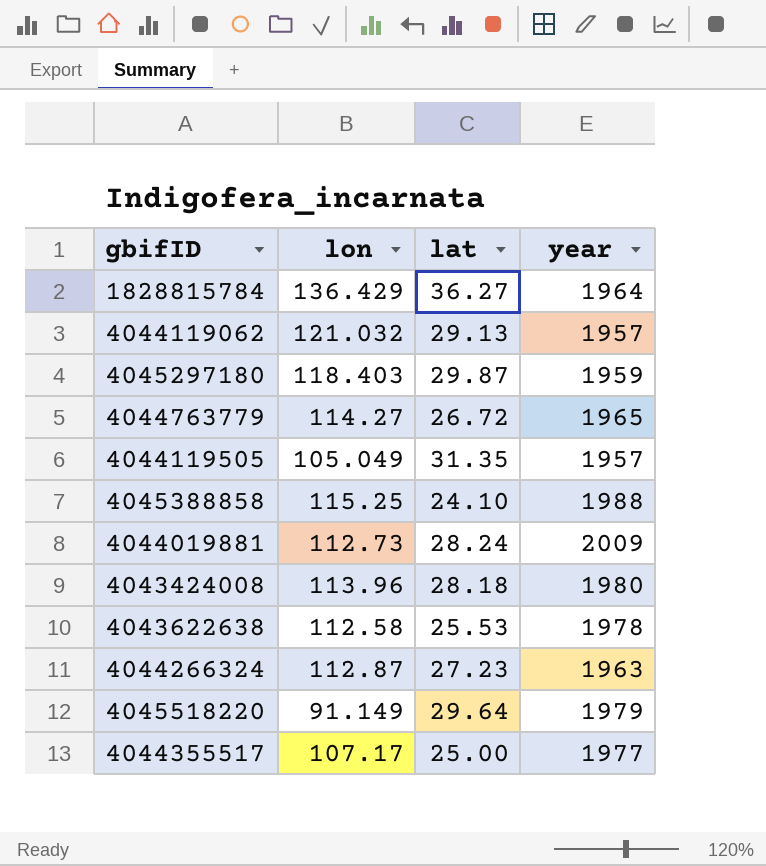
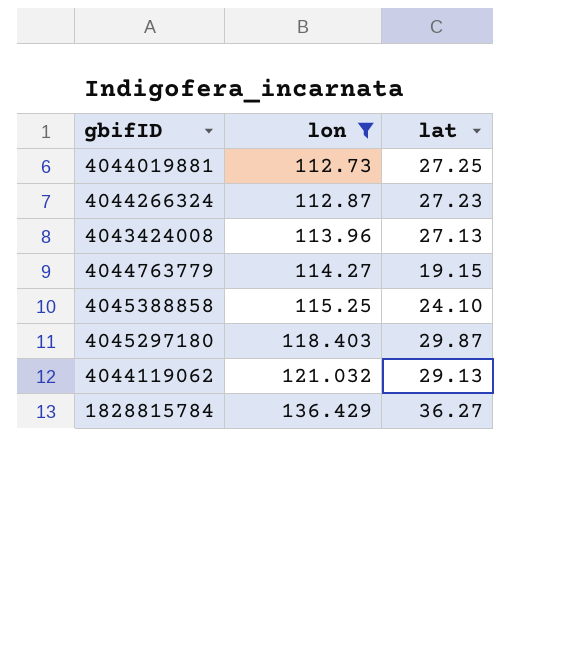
filter: none -> lon >= 112.73
row order: none -> lon ascending
column year | position: 4 -> none
4044019881 | lat: 28.24 -> 27.25
4043424008 | lat: 28.18 -> 27.13
4044763779 | lat: 26.72 -> 19.15

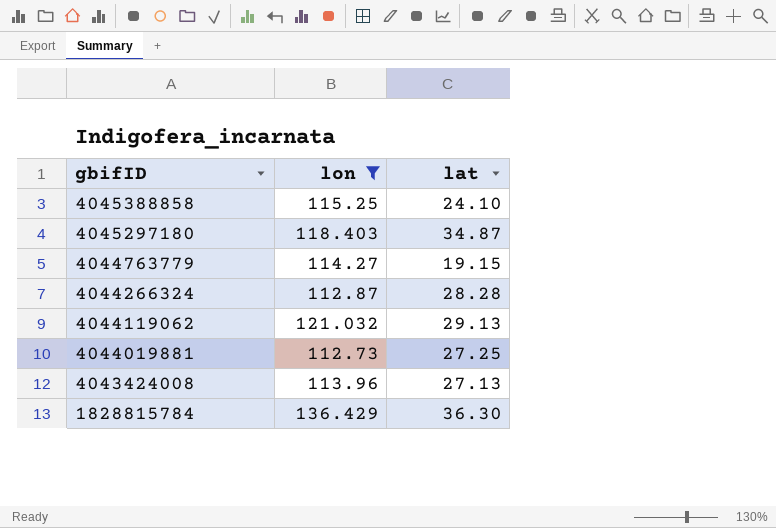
row order: lon ascending -> gbifID descending
4045297180 | lat: 29.87 -> 34.87
4044266324 | lat: 27.23 -> 28.28
1828815784 | lat: 36.27 -> 36.30

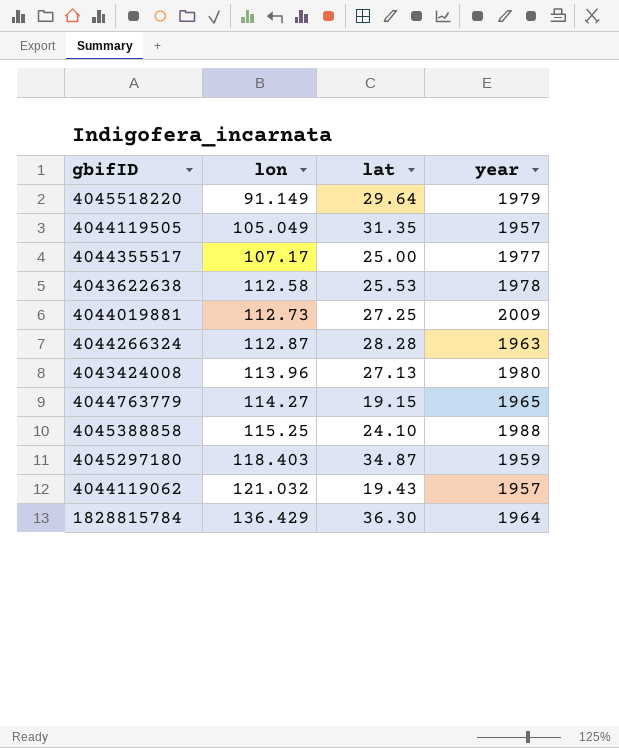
filter: lon >= 112.73 -> none
row order: gbifID descending -> lon ascending
column year | position: none -> 4
4044119062 | lat: 29.13 -> 19.43

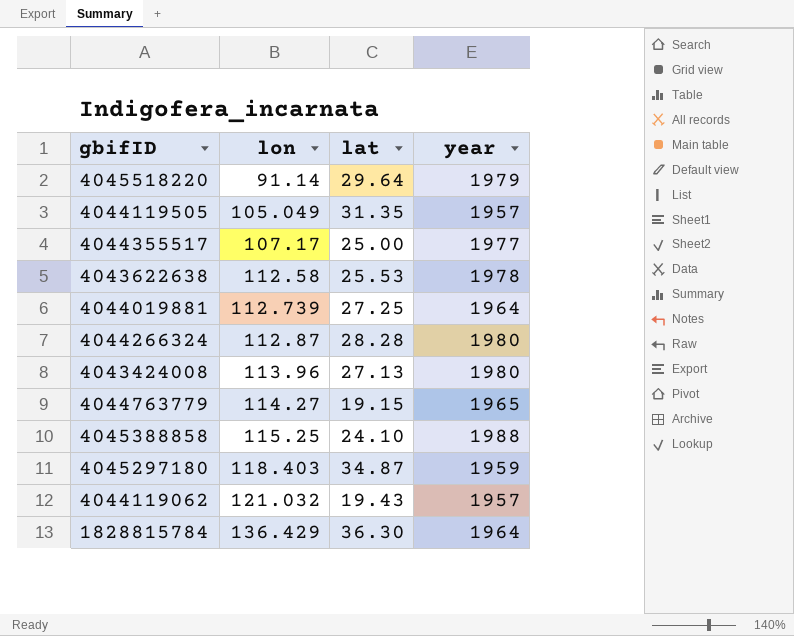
4045518220 | lon: 91.149 -> 91.14
4044019881 | lon: 112.73 -> 112.739
4044019881 | year: 2009 -> 1964
4044266324 | year: 1963 -> 1980

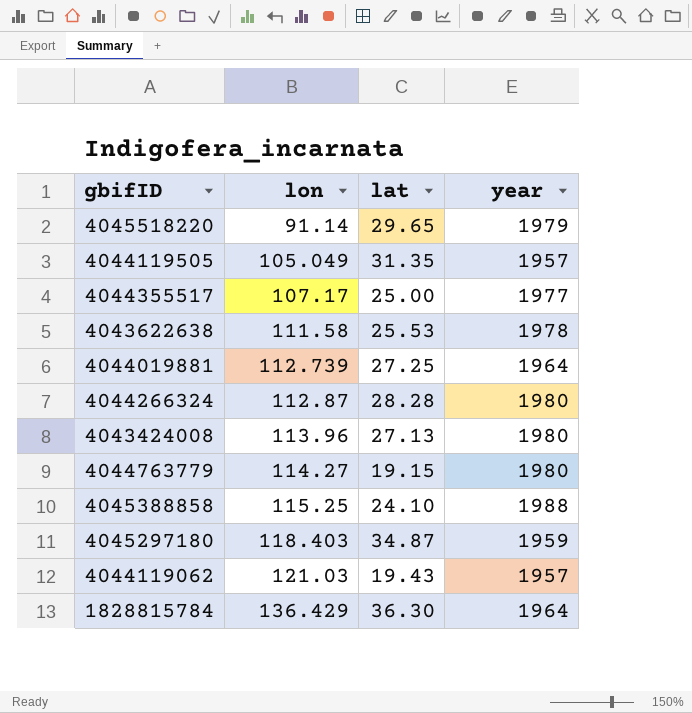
4045518220 | lat: 29.64 -> 29.65
4043622638 | lon: 112.58 -> 111.58
4044763779 | year: 1965 -> 1980
4044119062 | lon: 121.032 -> 121.03

